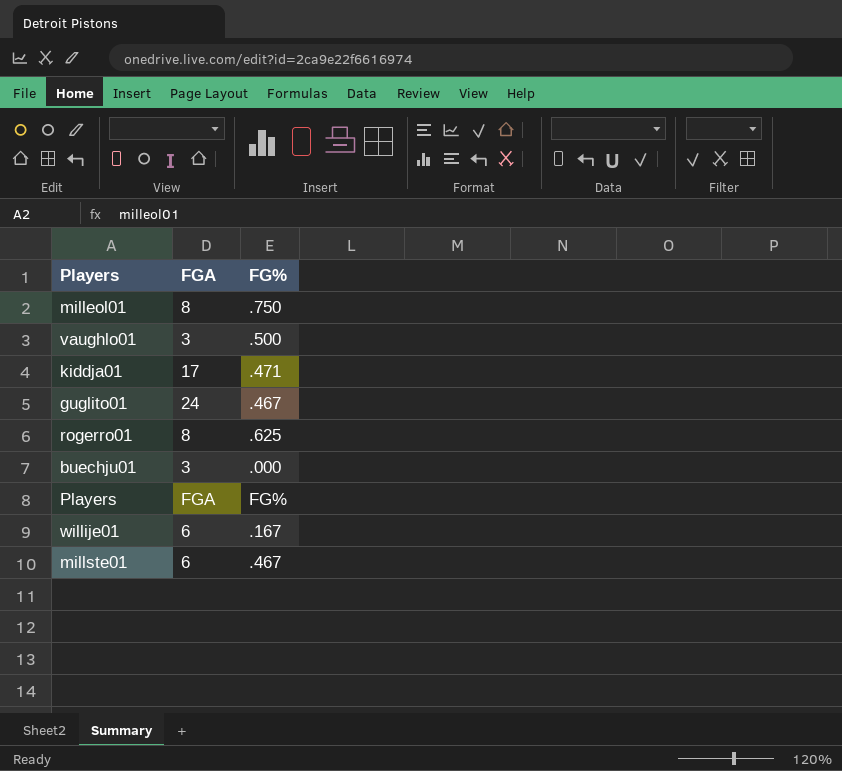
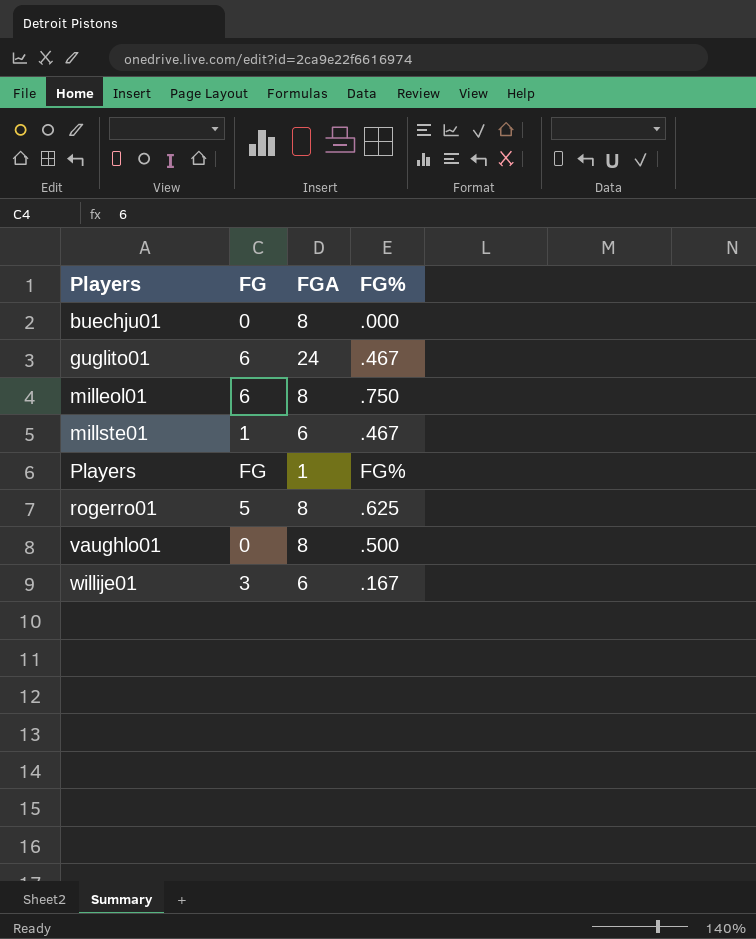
row order: none -> Players ascending
column FG | position: none -> 2
row kiddja01: 17 | .471 -> none
buechju01 | FGA: 3 -> 8
Players | FGA: FGA -> 1
vaughlo01 | FGA: 3 -> 8

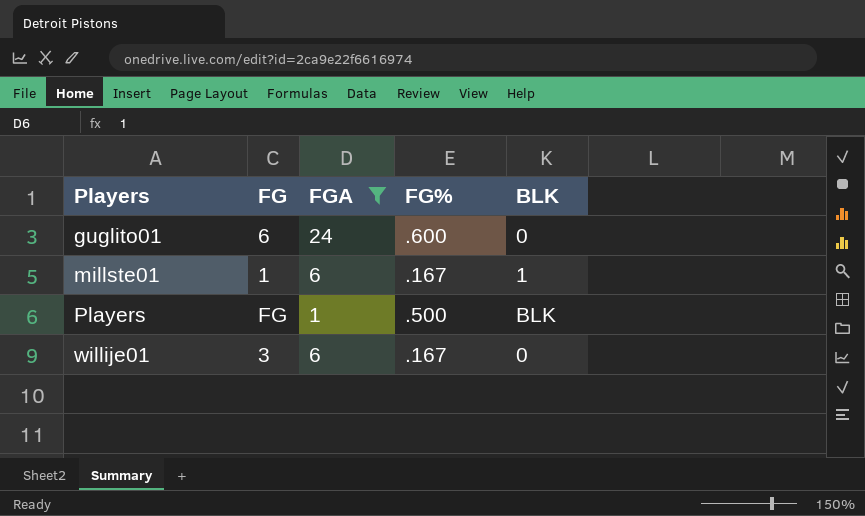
filter: none -> FGA != 8
column BLK | position: none -> 5
guglito01 | FG%: .467 -> .600
millste01 | FG%: .467 -> .167
Players | FG%: FG% -> .500

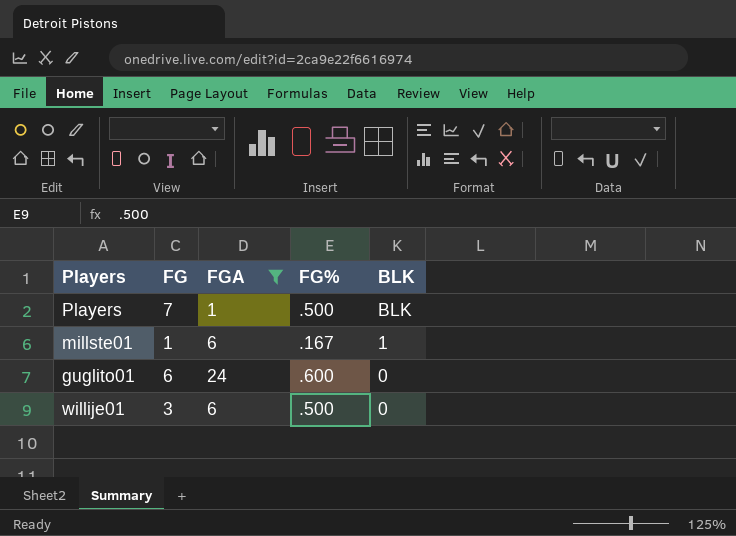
row order: Players ascending -> BLK descending
Players | FG: FG -> 7
willije01 | FG%: .167 -> .500

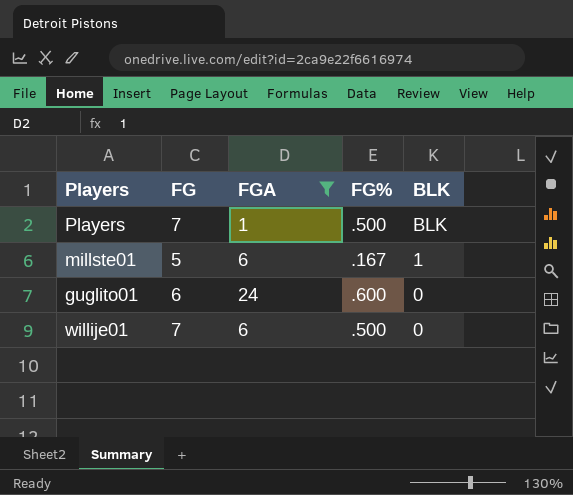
millste01 | FG: 1 -> 5
willije01 | FG: 3 -> 7

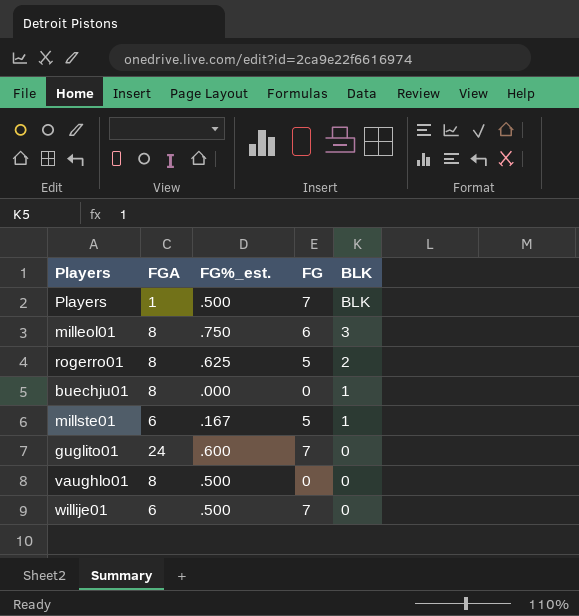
filter: FGA != 8 -> none
column name: FG% -> FG%_est.
column FG | position: 2 -> 4
guglito01 | FG: 6 -> 7

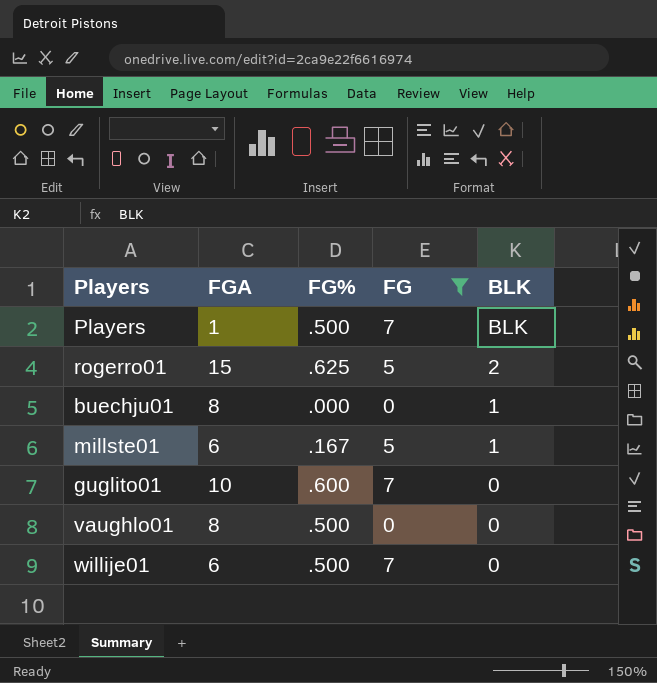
filter: none -> FG != 6
column name: FG%_est. -> FG%
rogerro01 | FGA: 8 -> 15
guglito01 | FGA: 24 -> 10

